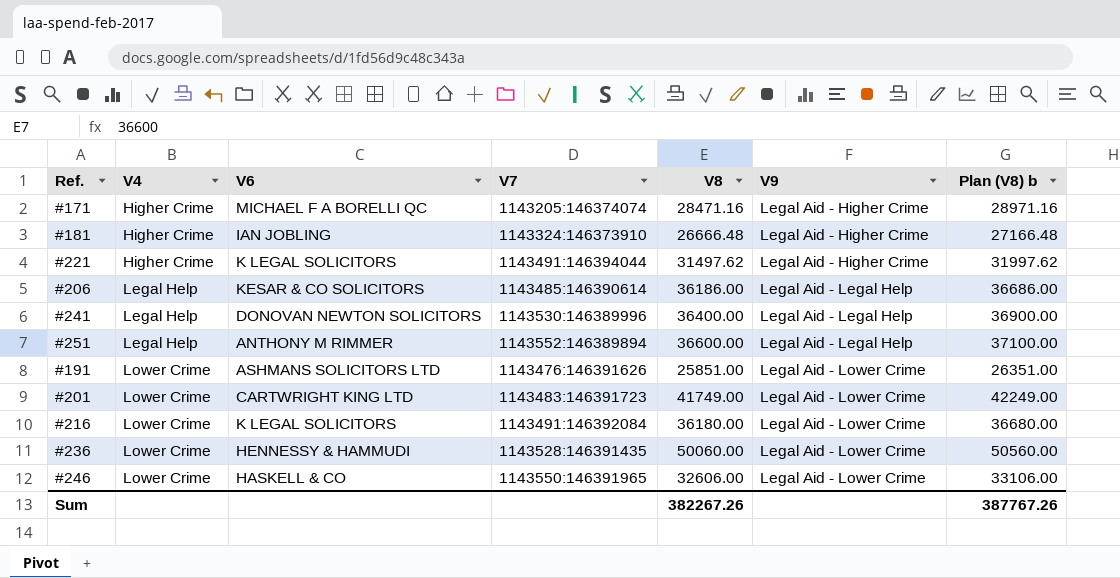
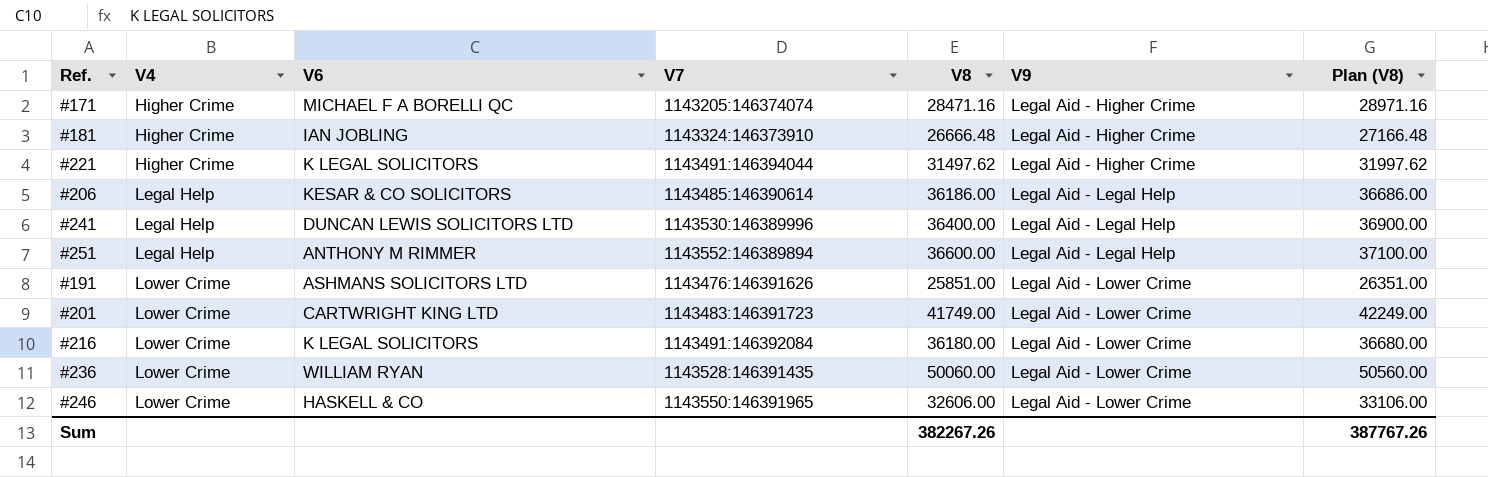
column name: Plan (V8) b -> Plan (V8)
#241 | V6: DONOVAN NEWTON SOLICITORS -> DUNCAN LEWIS SOLICITORS LTD
#236 | V6: HENNESSY & HAMMUDI -> WILLIAM RYAN

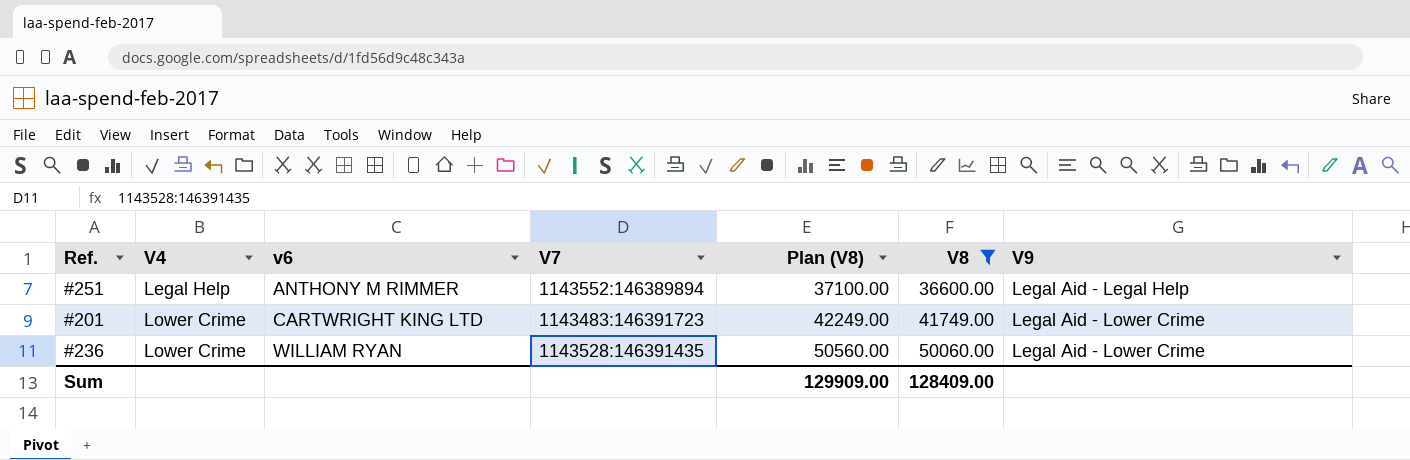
filter: none -> V8 >= 36600.00
column name: V6 -> v6
column Plan (V8) | position: 7 -> 5
Sum | Plan (V8): 387767.26 -> 129909.00
Sum | V8: 382267.26 -> 128409.00

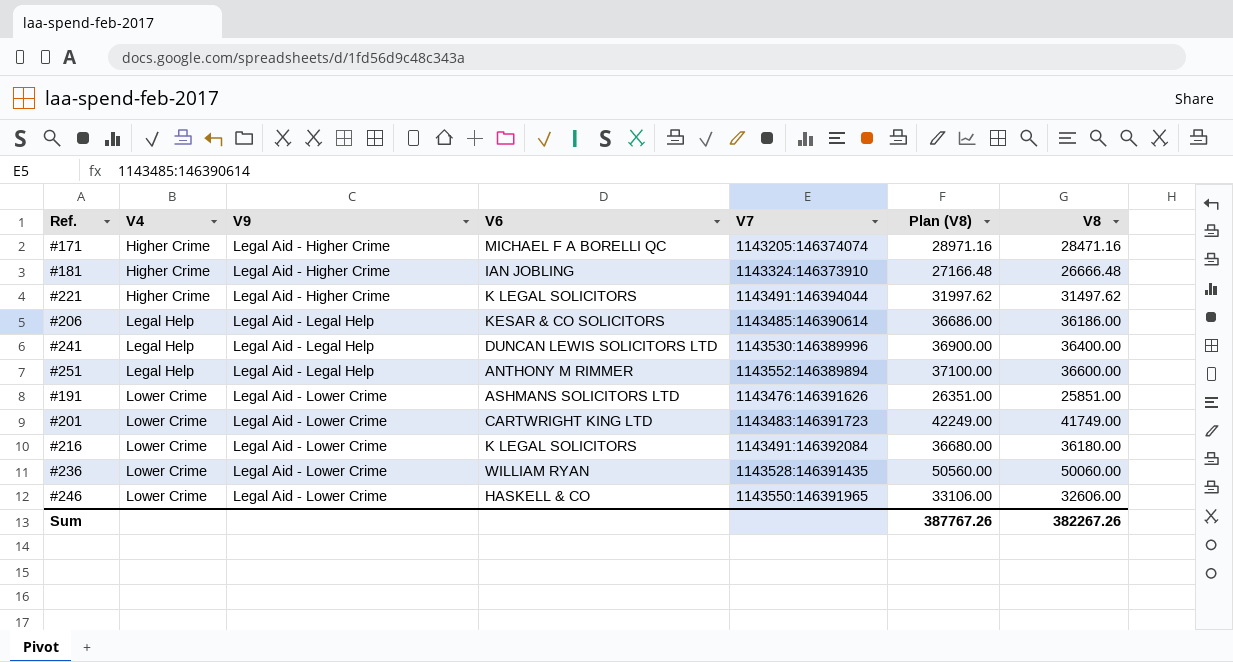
filter: V8 >= 36600.00 -> none
column V9 | position: 7 -> 3
column name: v6 -> V6
Sum | Plan (V8): 129909.00 -> 387767.26
Sum | V8: 128409.00 -> 382267.26

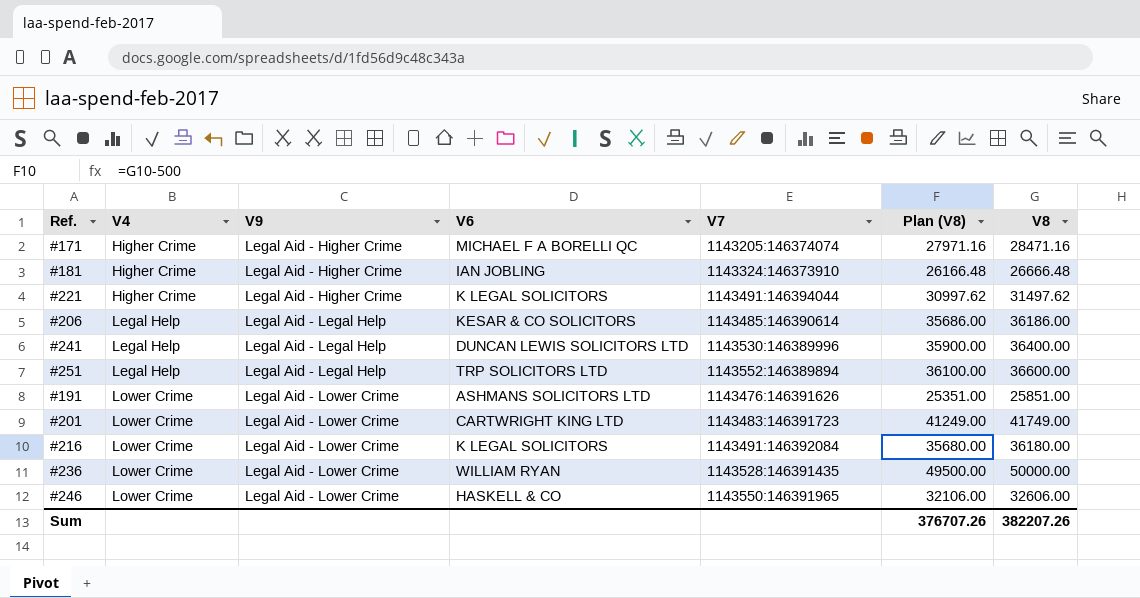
column Plan (V8) | formula: [V8] + 500 -> [V8] - 500
#251 | V6: ANTHONY M RIMMER -> TRP SOLICITORS LTD
#236 | V8: 50060.00 -> 50000.00
Sum | Plan (V8): 387767.26 -> 376707.26
Sum | V8: 382267.26 -> 382207.26

